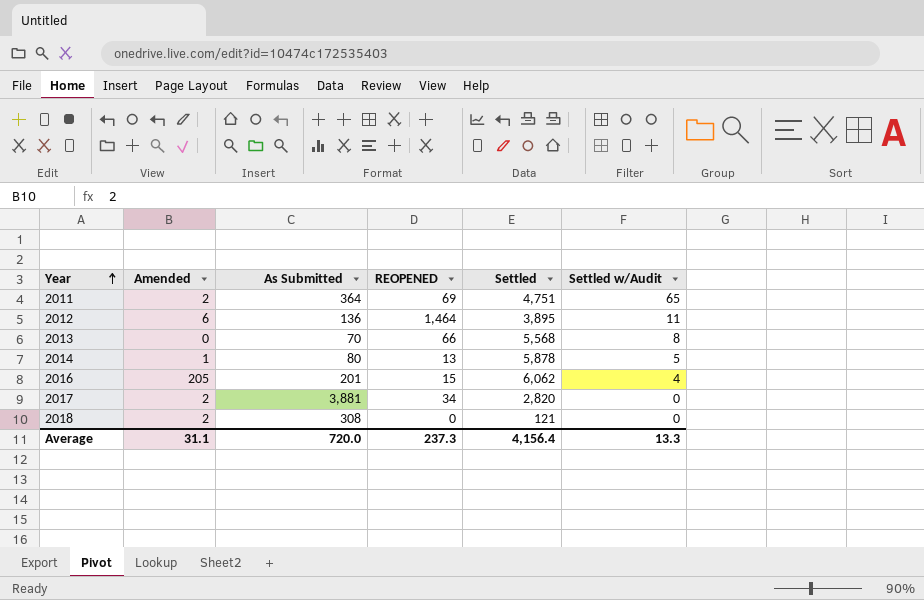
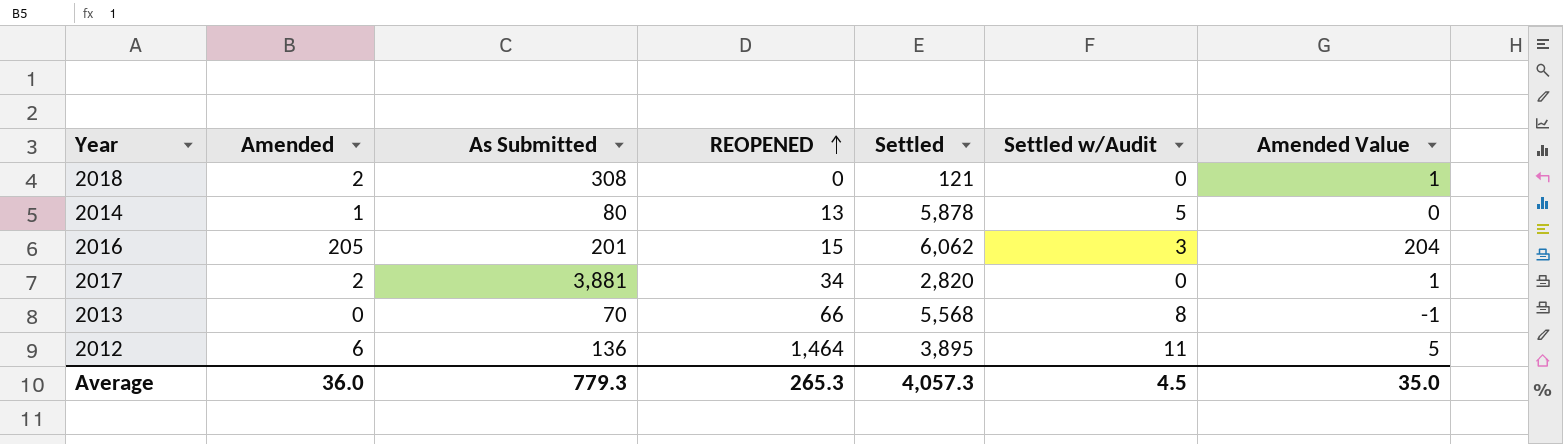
row order: Year ascending -> REOPENED ascending
column Amended Value | formula: none -> [Amended] - 1
row 2011: 2 | 364 | 69 | 4,751 | 65 -> none
2016 | Settled w/Audit: 4 -> 3
Average | Amended: 31.1 -> 36.0
Average | As Submitted: 720.0 -> 779.3
Average | REOPENED: 237.3 -> 265.3
Average | Settled: 4,156.4 -> 4,057.3
Average | Settled w/Audit: 13.3 -> 4.5

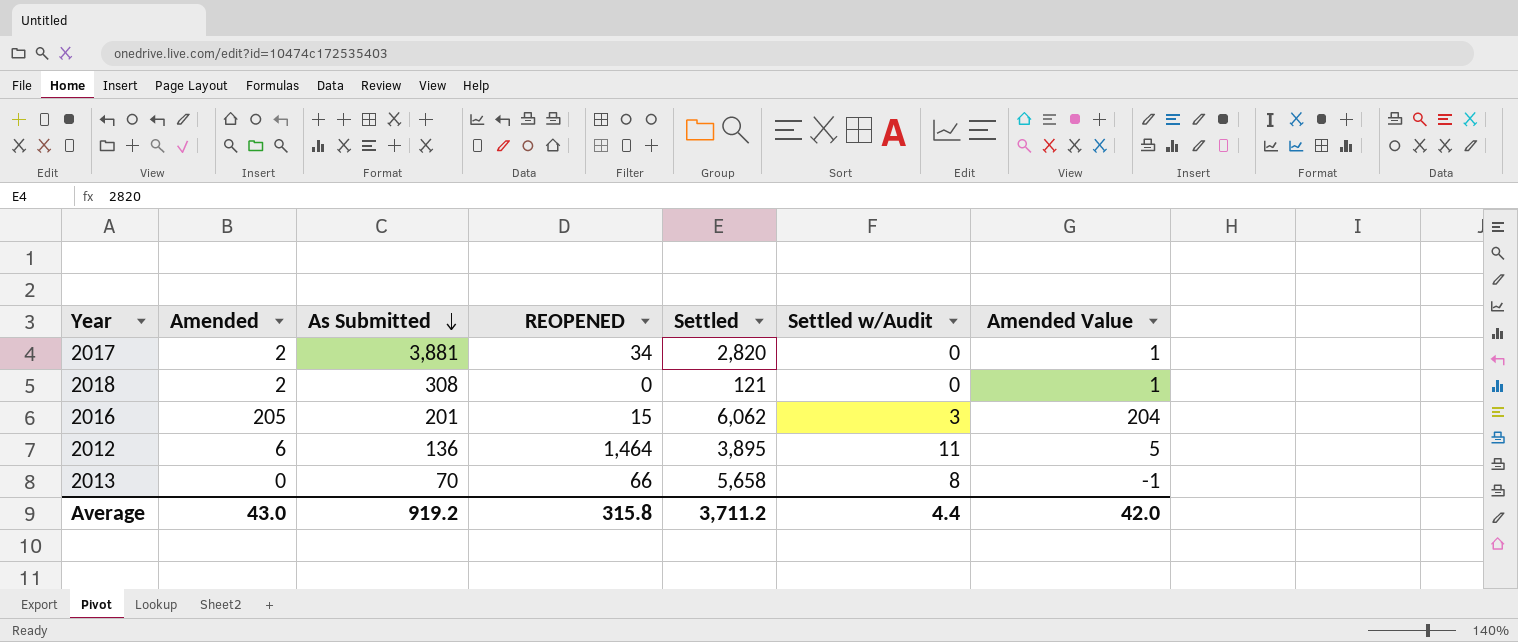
row order: REOPENED ascending -> As Submitted descending
row 2014: 1 | 80 | 13 | 5,878 | 5 | 0 -> none
2013 | Settled: 5,568 -> 5,658
Average | Amended: 36.0 -> 43.0
Average | As Submitted: 779.3 -> 919.2
Average | REOPENED: 265.3 -> 315.8
Average | Settled: 4,057.3 -> 3,711.2
Average | Settled w/Audit: 4.5 -> 4.4
Average | Amended Value: 35.0 -> 42.0

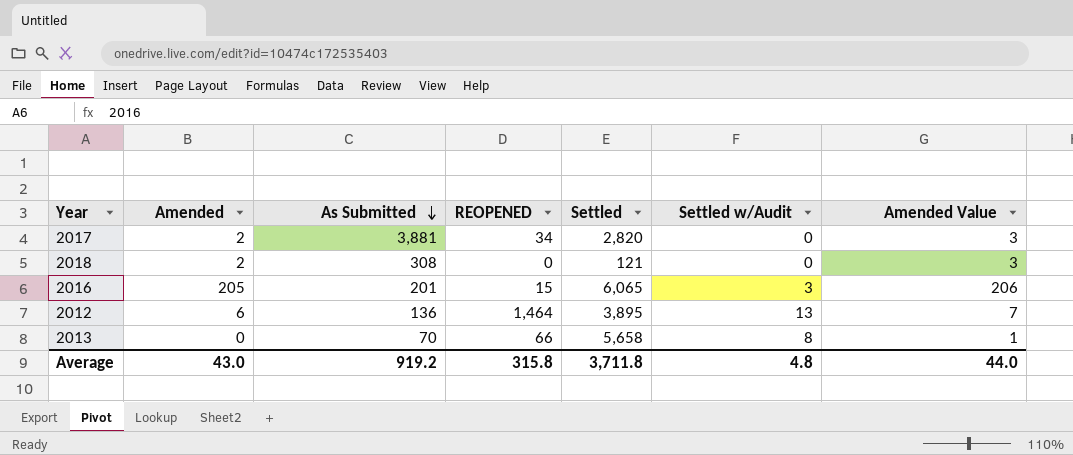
column Amended Value | formula: [Amended] - 1 -> [Amended] + 1
2016 | Settled: 6,062 -> 6,065
2012 | Settled w/Audit: 11 -> 13
Average | Settled: 3,711.2 -> 3,711.8
Average | Settled w/Audit: 4.4 -> 4.8
Average | Amended Value: 42.0 -> 44.0

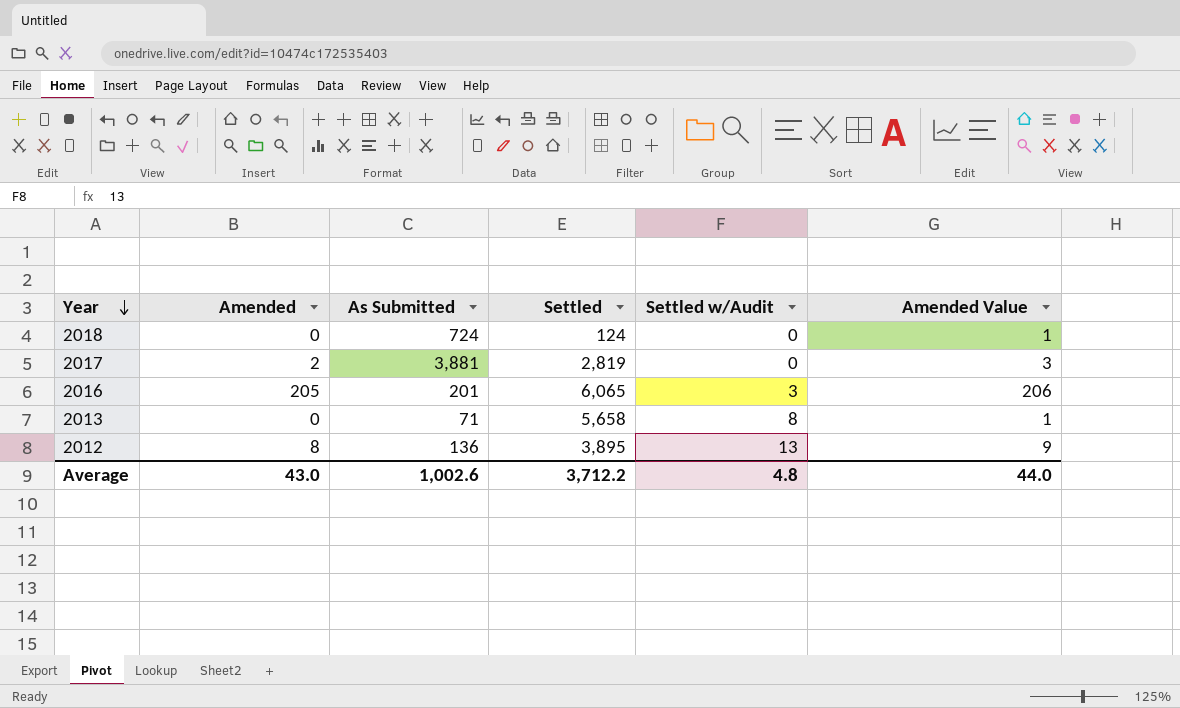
row order: As Submitted descending -> Year descending
column REOPENED | position: 4 -> none
2018 | Amended: 2 -> 0
2018 | As Submitted: 308 -> 724
2018 | Settled: 121 -> 124
2018 | Amended Value: 3 -> 1
2017 | Settled: 2,820 -> 2,819
2013 | As Submitted: 70 -> 71
2012 | Amended: 6 -> 8
2012 | Amended Value: 7 -> 9
Average | As Submitted: 919.2 -> 1,002.6
Average | Settled: 3,711.8 -> 3,712.2

